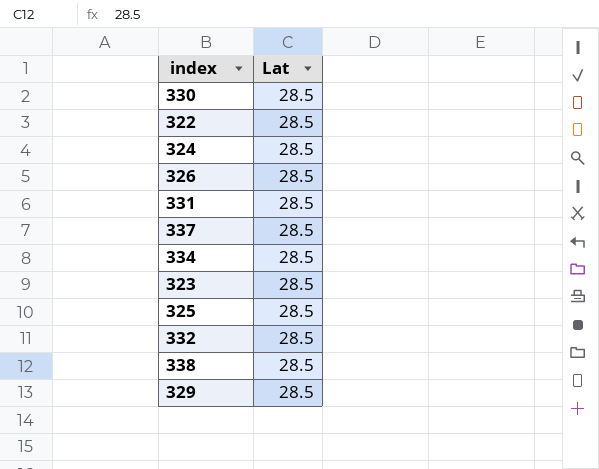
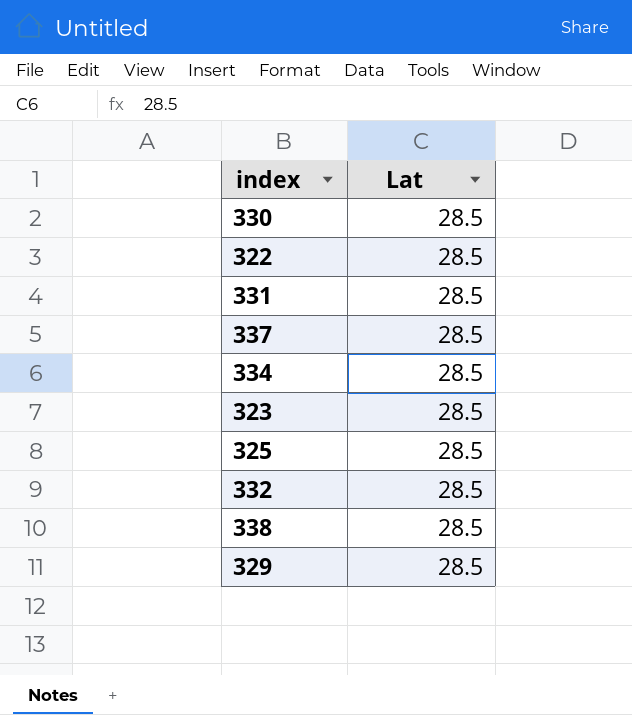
row 324: 28.5 -> none
row 326: 28.5 -> none

